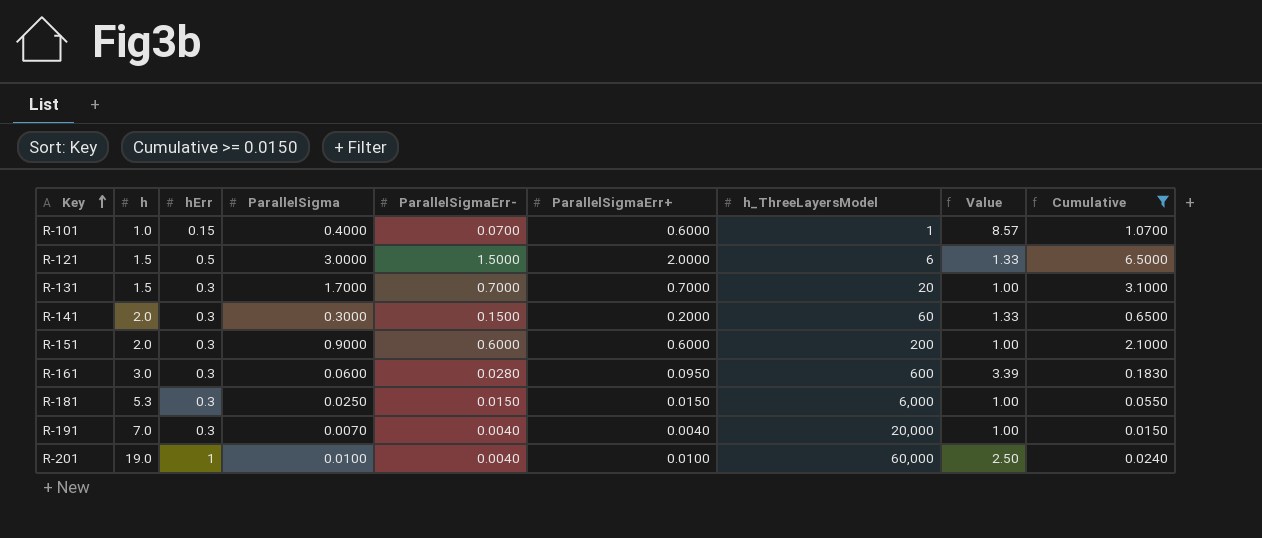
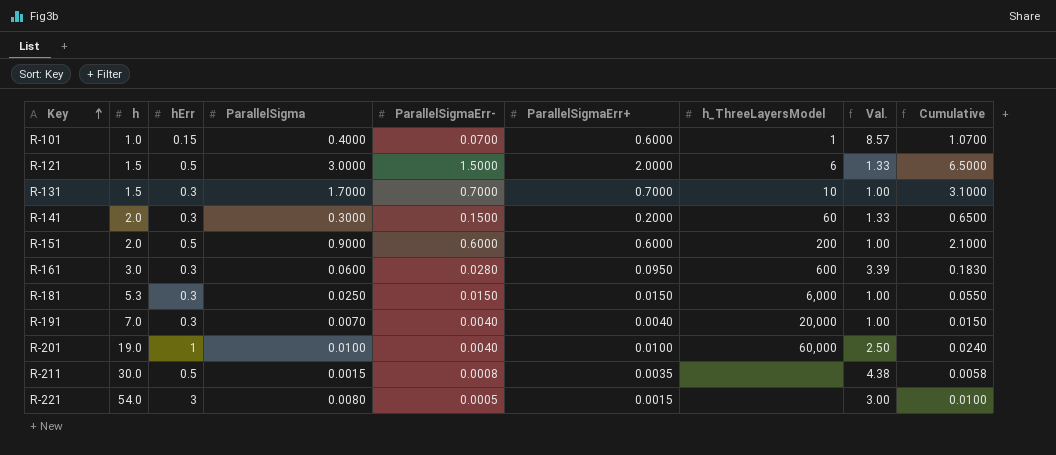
filter: Cumulative >= 0.0150 -> none
column name: Value -> Val.
R-131 | h_ThreeLayersModel: 20 -> 10
R-151 | hErr: 0.3 -> 0.5

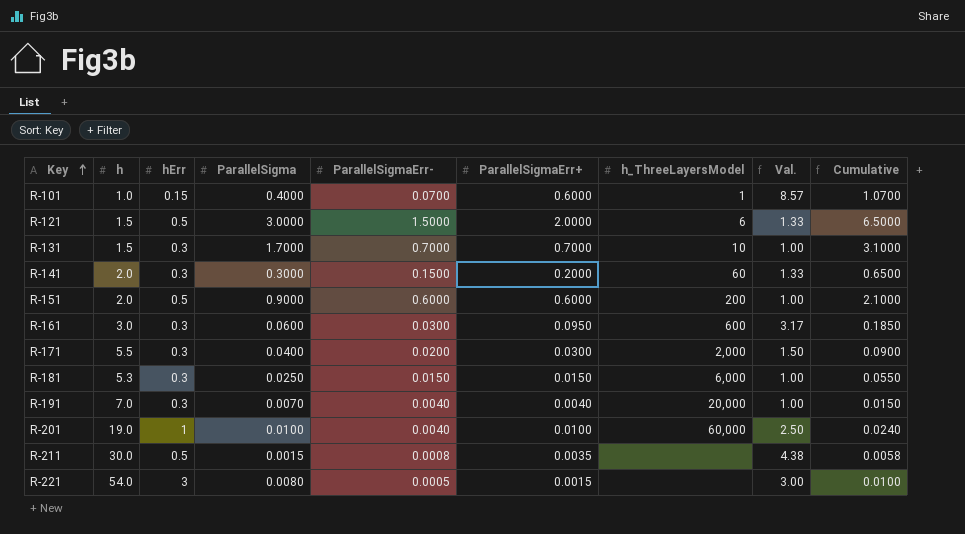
R-161 | ParallelSigmaErr-: 0.0280 -> 0.0300
R-161 | Val.: 3.39 -> 3.17
R-161 | Cumulative: 0.1830 -> 0.1850
row R-171: none -> 5.5 | 0.3 | 0.0400 | 0.0200 | 0.0300 | 2,000 | 1.50 | 0.0900

